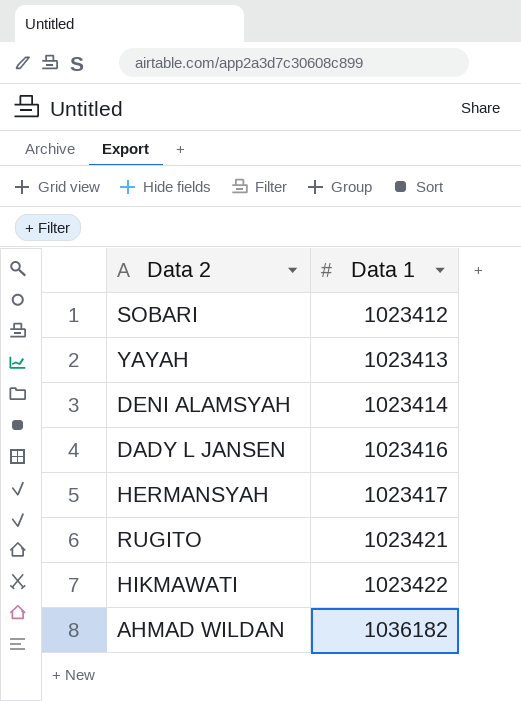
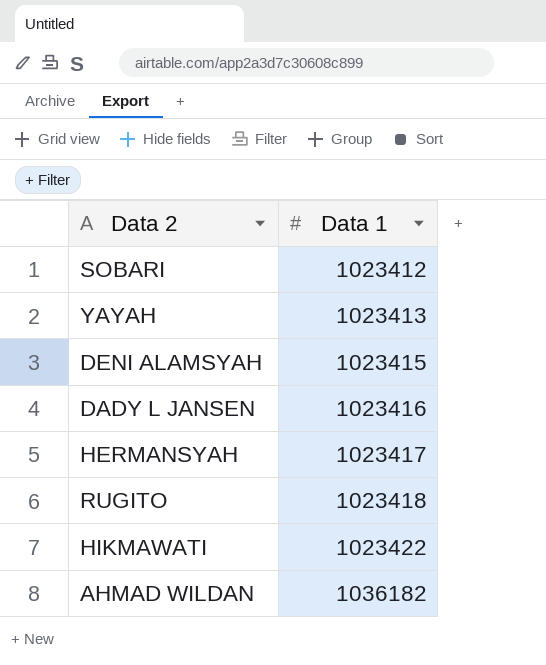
DENI ALAMSYAH | Data 1: 1023414 -> 1023415
RUGITO | Data 1: 1023421 -> 1023418

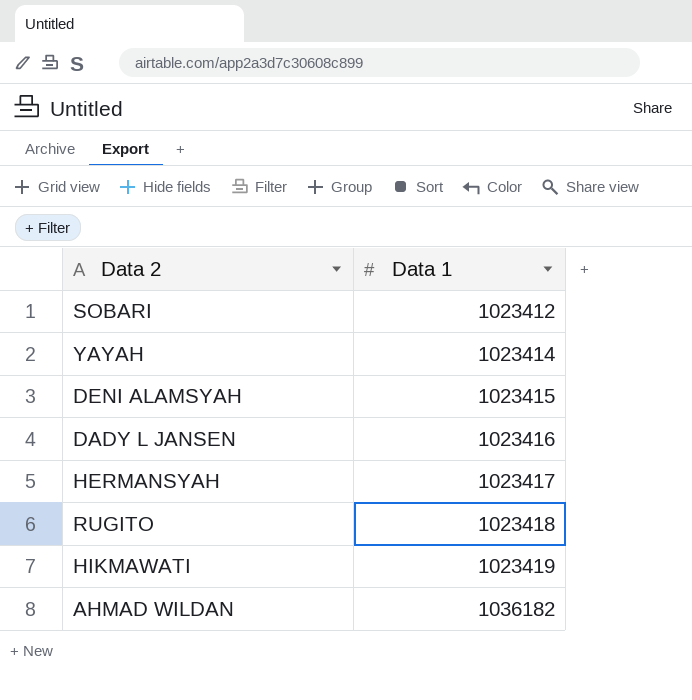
YAYAH | Data 1: 1023413 -> 1023414
HIKMAWATI | Data 1: 1023422 -> 1023419

